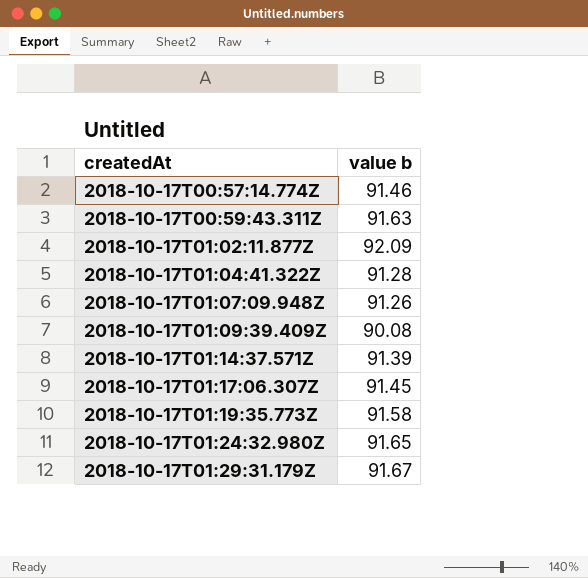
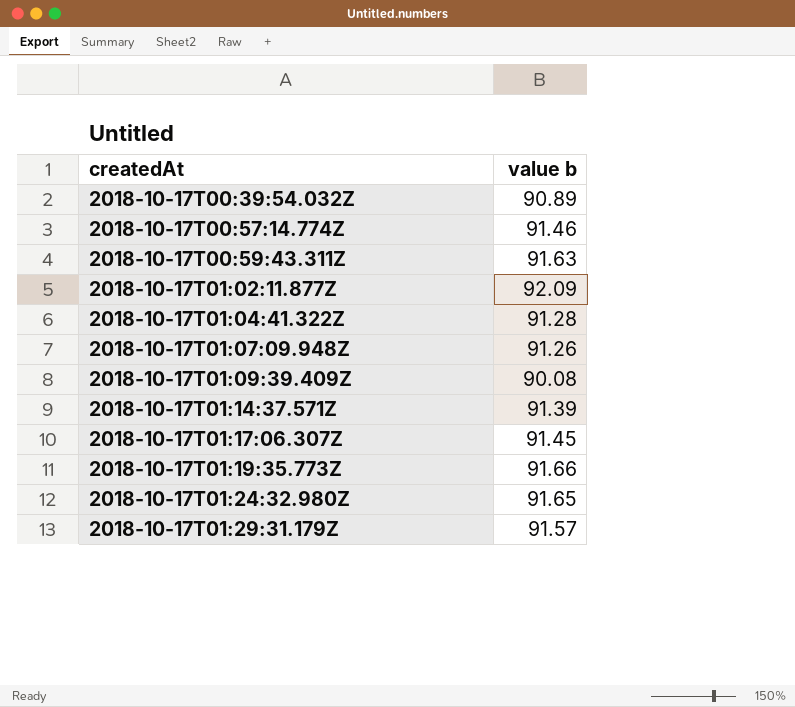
row 2018-10-17T00:39:54.032Z: none -> 90.89
2018-10-17T01:19:35.773Z | value b: 91.58 -> 91.66
2018-10-17T01:29:31.179Z | value b: 91.67 -> 91.57

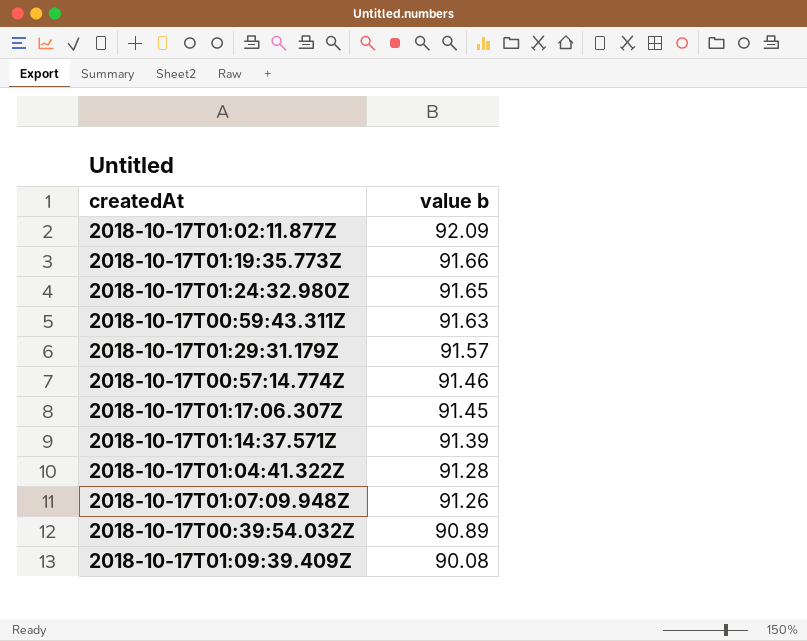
row order: createdAt ascending -> value b descending

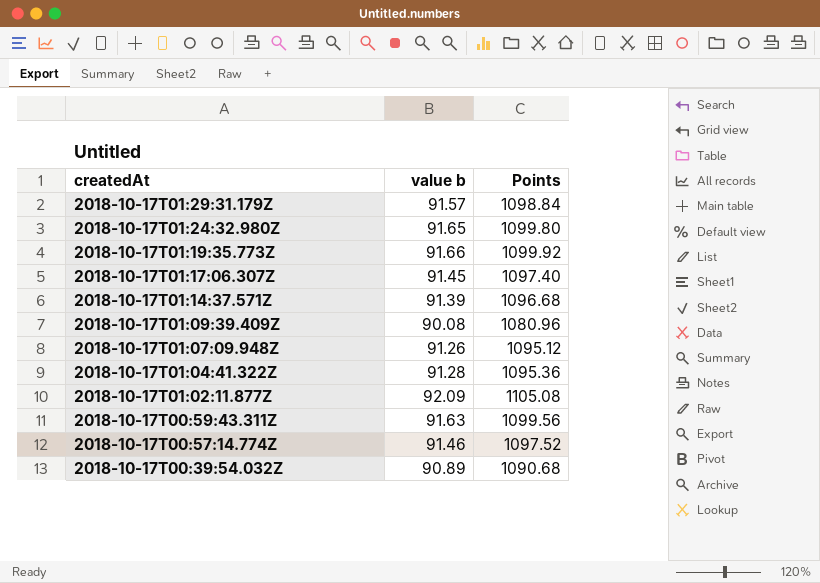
row order: value b descending -> createdAt descending
column Points | formula: none -> [value b] * 12

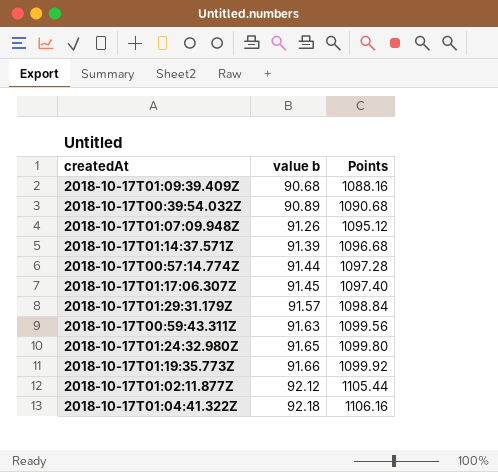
row order: createdAt descending -> value b ascending
2018-10-17T01:09:39.409Z | value b: 90.08 -> 90.68
2018-10-17T01:09:39.409Z | Points: 1080.96 -> 1088.16
2018-10-17T00:57:14.774Z | value b: 91.46 -> 91.44
2018-10-17T00:57:14.774Z | Points: 1097.52 -> 1097.28
2018-10-17T01:02:11.877Z | value b: 92.09 -> 92.12
2018-10-17T01:02:11.877Z | Points: 1105.08 -> 1105.44
2018-10-17T01:04:41.322Z | value b: 91.28 -> 92.18
2018-10-17T01:04:41.322Z | Points: 1095.36 -> 1106.16

